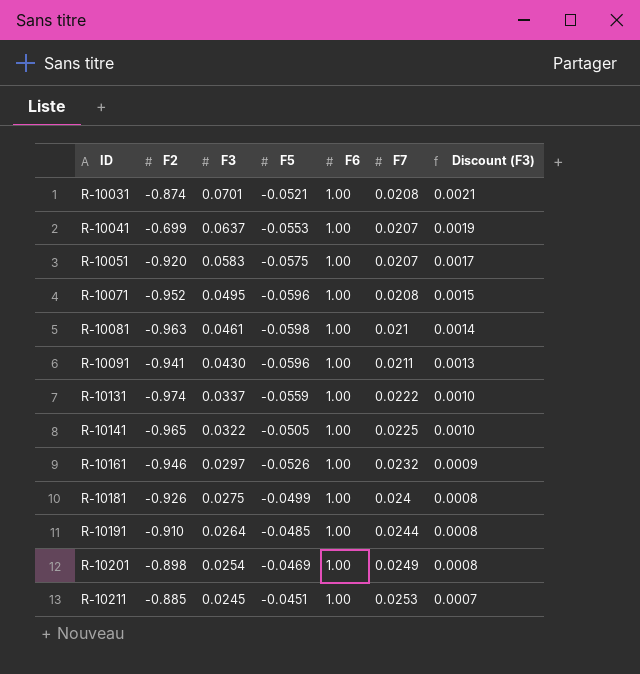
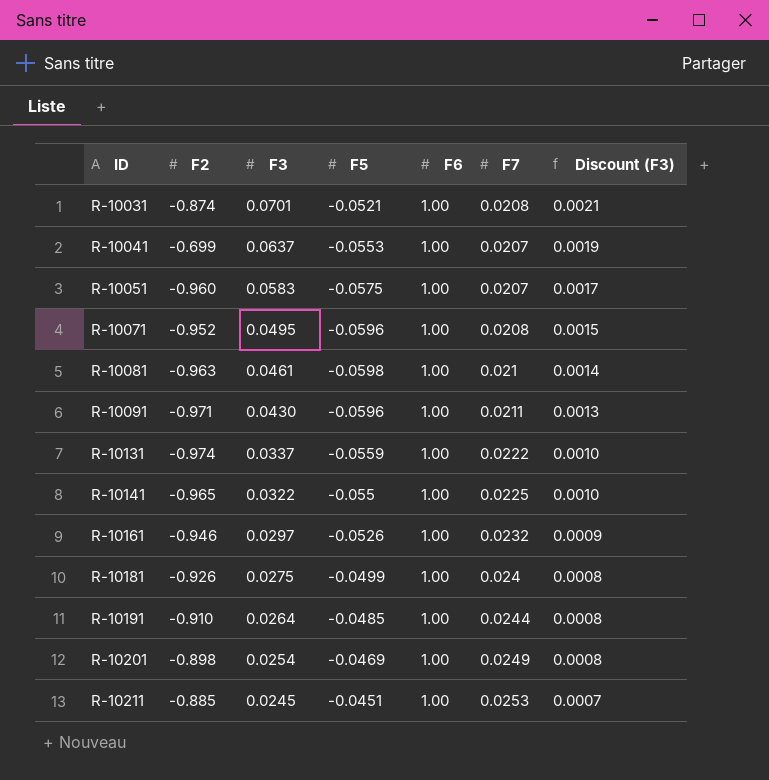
R-10051 | F2: -0.920 -> -0.960
R-10091 | F2: -0.941 -> -0.971
R-10141 | F5: -0.0505 -> -0.055

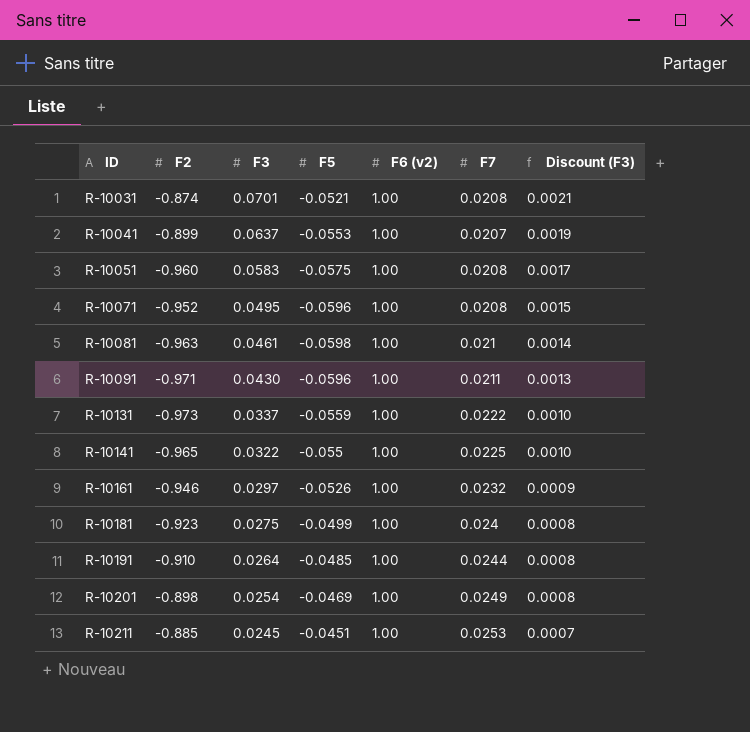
column name: F6 -> F6 (v2)
R-10041 | F2: -0.699 -> -0.899
R-10051 | F7: 0.0207 -> 0.0208
R-10131 | F2: -0.974 -> -0.973
R-10181 | F2: -0.926 -> -0.923

